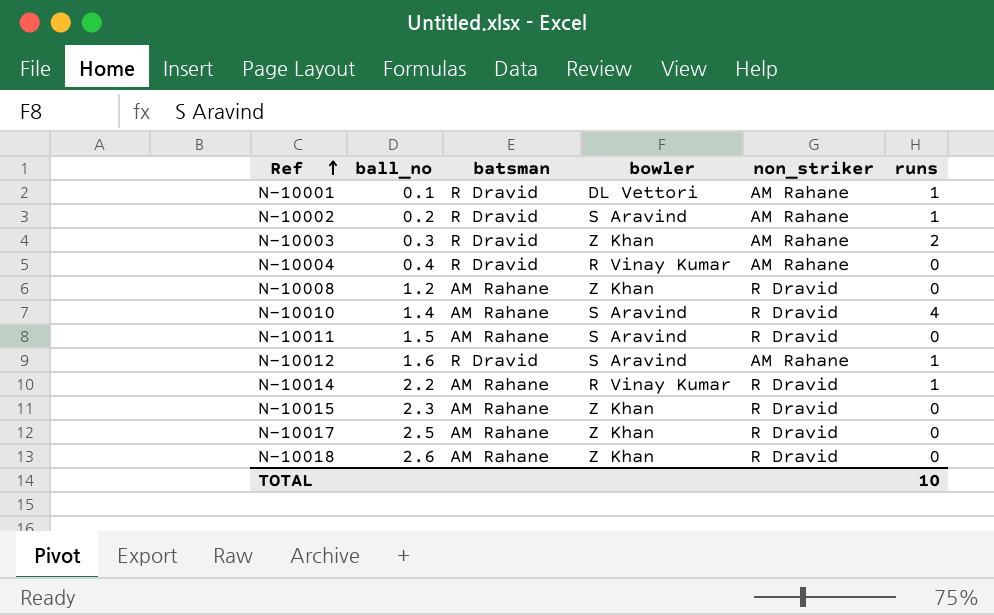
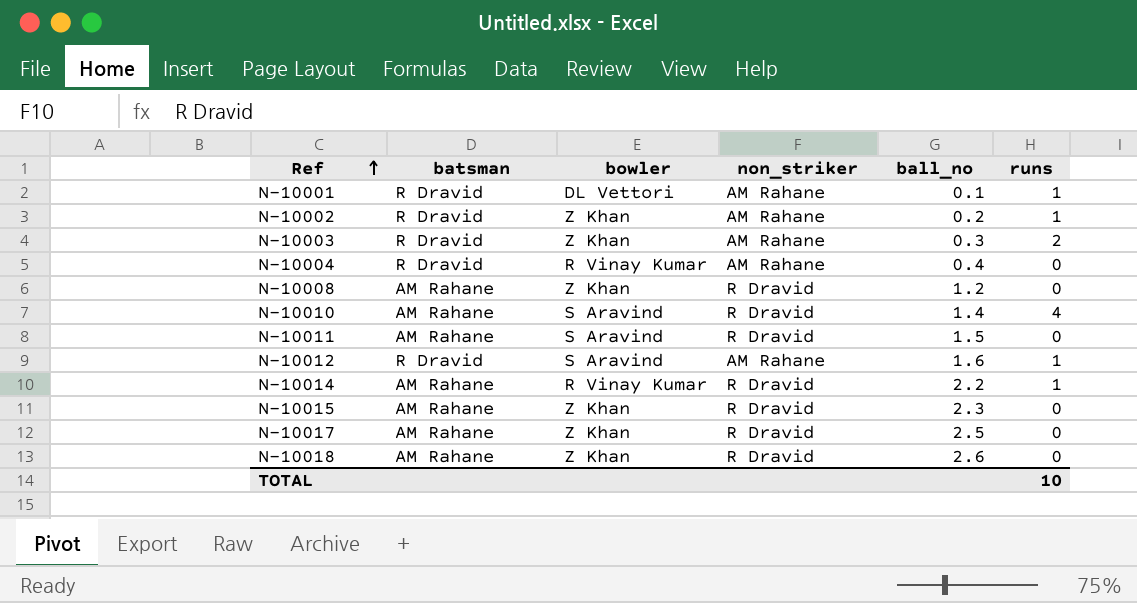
column ball_no | position: 2 -> 5
N-10002 | bowler: S Aravind -> Z Khan

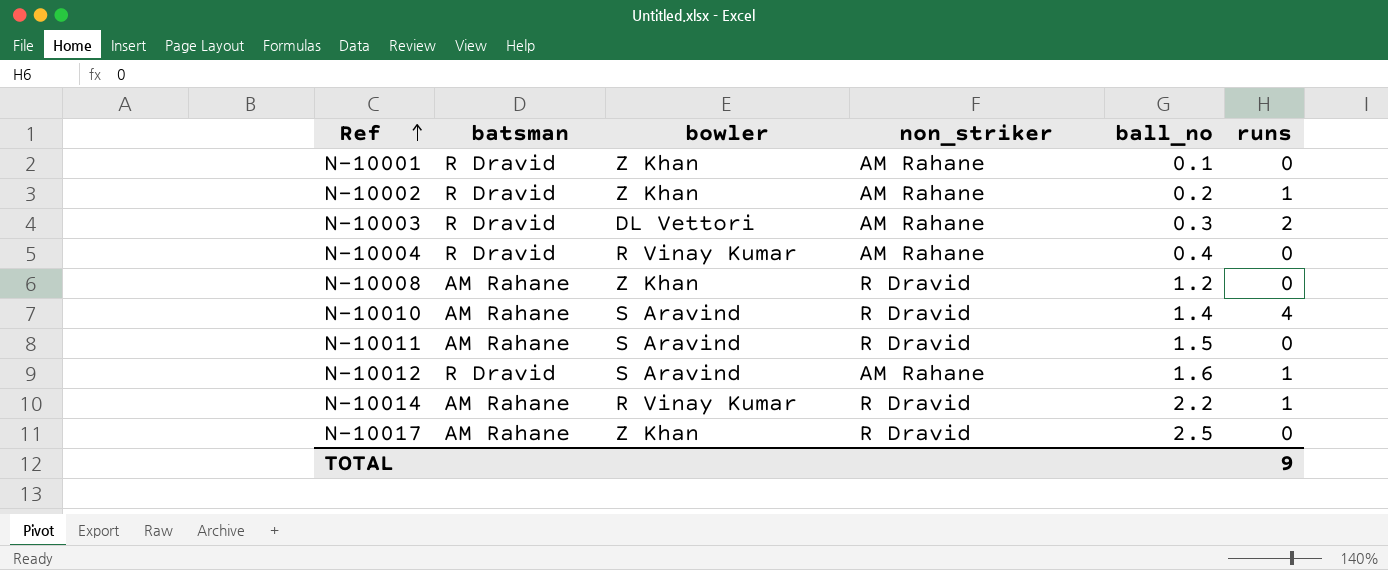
row N-10015: AM Rahane | Z Khan | R Dravid | 2.3 | 0 -> none
row N-10018: AM Rahane | Z Khan | R Dravid | 2.6 | 0 -> none
N-10001 | bowler: DL Vettori -> Z Khan
N-10001 | runs: 1 -> 0
N-10003 | bowler: Z Khan -> DL Vettori
TOTAL | runs: 10 -> 9

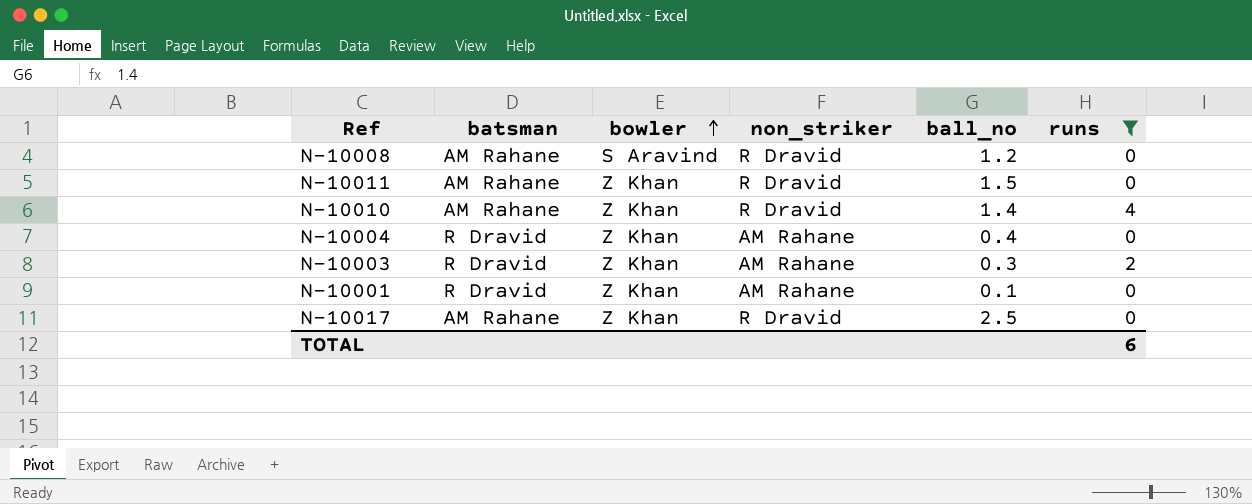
filter: none -> runs != 1
row order: Ref ascending -> bowler ascending
N-10008 | bowler: Z Khan -> S Aravind
N-10011 | bowler: S Aravind -> Z Khan
N-10010 | bowler: S Aravind -> Z Khan
N-10004 | bowler: R Vinay Kumar -> Z Khan
N-10003 | bowler: DL Vettori -> Z Khan
TOTAL | runs: 9 -> 6

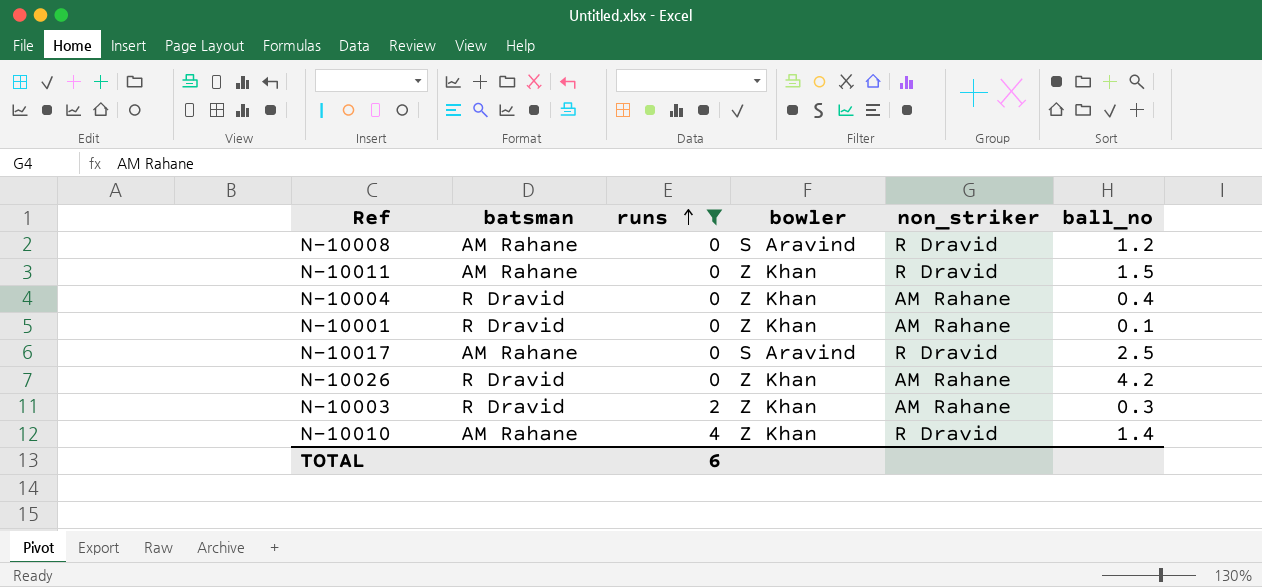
row order: bowler ascending -> runs ascending
column runs | position: 6 -> 3
N-10017 | bowler: Z Khan -> S Aravind
row N-10026: none -> R Dravid | 0 | Z Khan | AM Rahane | 4.2

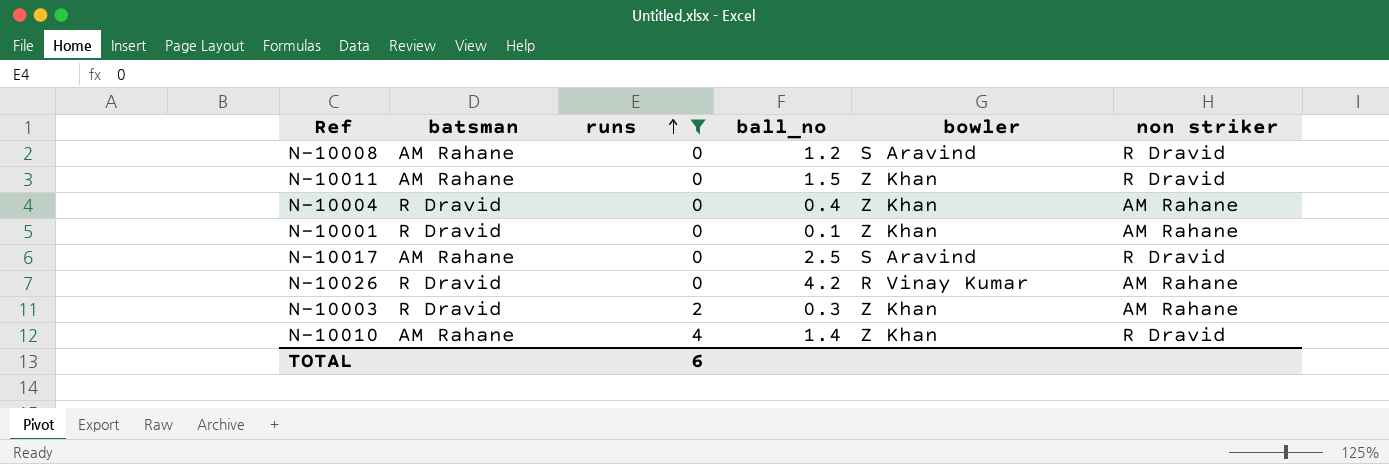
column ball_no | position: 6 -> 4
column name: non_striker -> non striker
N-10026 | bowler: Z Khan -> R Vinay Kumar

